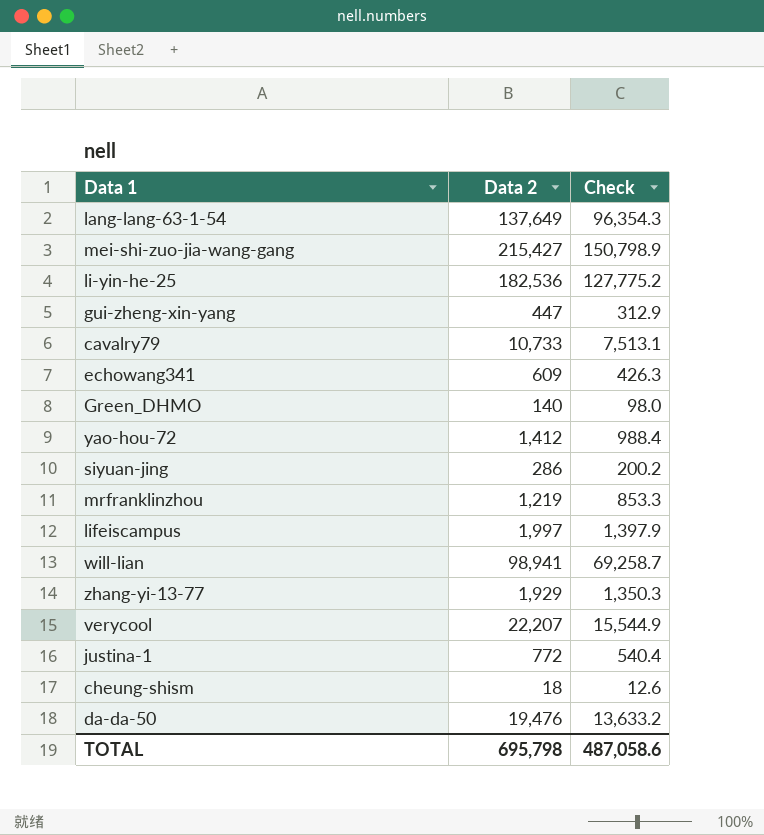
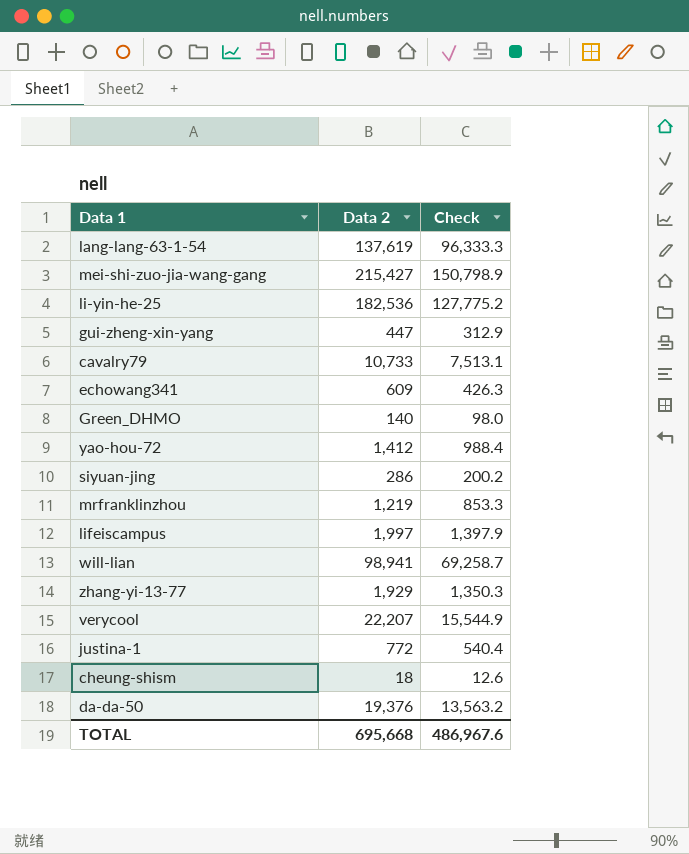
lang-lang-63-1-54 | Data 2: 137,649 -> 137,619
lang-lang-63-1-54 | Check: 96,354.3 -> 96,333.3
da-da-50 | Data 2: 19,476 -> 19,376
da-da-50 | Check: 13,633.2 -> 13,563.2
TOTAL | Data 2: 695,798 -> 695,668
TOTAL | Check: 487,058.6 -> 486,967.6

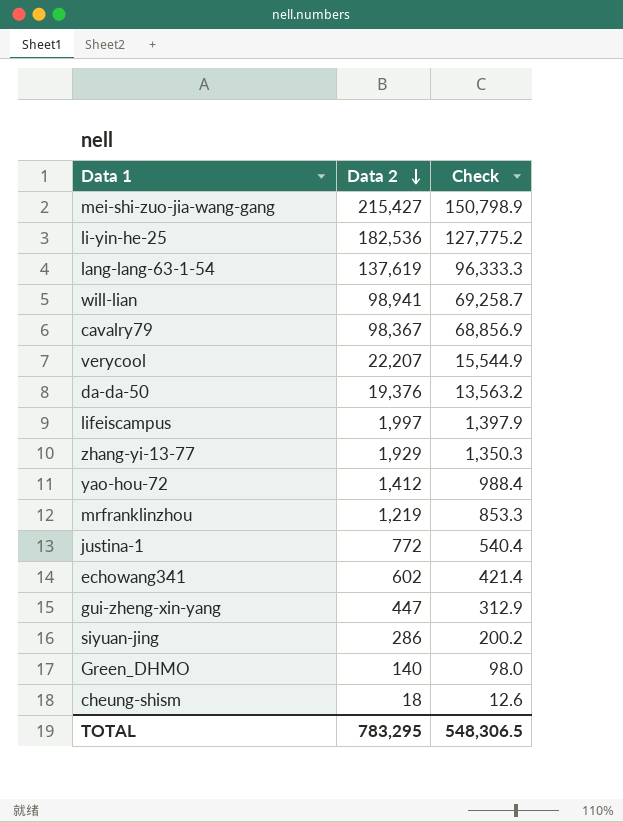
row order: none -> Data 2 descending
cavalry79 | Data 2: 10,733 -> 98,367
cavalry79 | Check: 7,513.1 -> 68,856.9
echowang341 | Data 2: 609 -> 602
echowang341 | Check: 426.3 -> 421.4
TOTAL | Data 2: 695,668 -> 783,295
TOTAL | Check: 486,967.6 -> 548,306.5

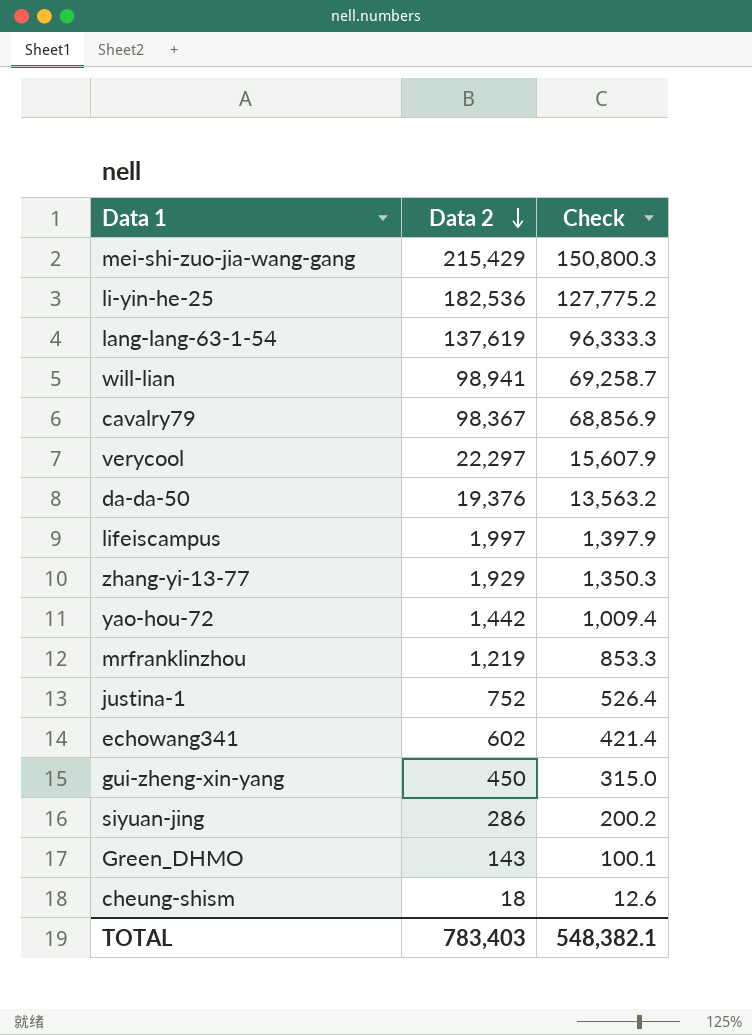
mei-shi-zuo-jia-wang-gang | Data 2: 215,427 -> 215,429
mei-shi-zuo-jia-wang-gang | Check: 150,798.9 -> 150,800.3
verycool | Data 2: 22,207 -> 22,297
verycool | Check: 15,544.9 -> 15,607.9
yao-hou-72 | Data 2: 1,412 -> 1,442
yao-hou-72 | Check: 988.4 -> 1,009.4
justina-1 | Data 2: 772 -> 752
justina-1 | Check: 540.4 -> 526.4
gui-zheng-xin-yang | Data 2: 447 -> 450
gui-zheng-xin-yang | Check: 312.9 -> 315.0
Green_DHMO | Data 2: 140 -> 143
Green_DHMO | Check: 98.0 -> 100.1
TOTAL | Data 2: 783,295 -> 783,403
TOTAL | Check: 548,306.5 -> 548,382.1

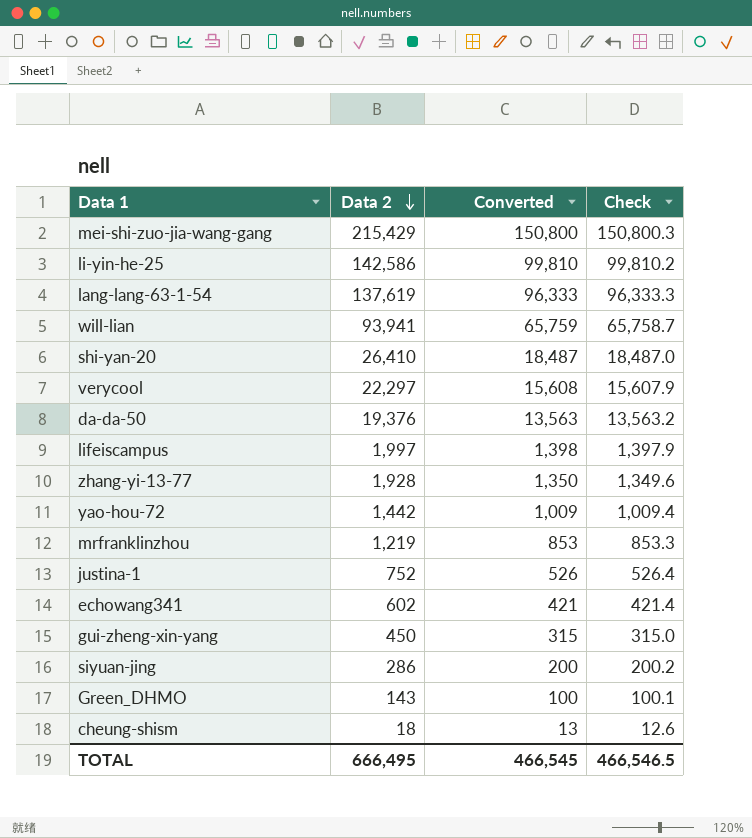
column Converted | formula: none -> [Data 2] * 0.7
row cavalry79: 98,367 | 68,856.9 -> none
li-yin-he-25 | Data 2: 182,536 -> 142,586
li-yin-he-25 | Check: 127,775.2 -> 99,810.2
will-lian | Data 2: 98,941 -> 93,941
will-lian | Check: 69,258.7 -> 65,758.7
row shi-yan-20: none -> 26,410 | 18,487 | 18,487.0
zhang-yi-13-77 | Data 2: 1,929 -> 1,928
zhang-yi-13-77 | Check: 1,350.3 -> 1,349.6
TOTAL | Data 2: 783,403 -> 666,495
TOTAL | Check: 548,382.1 -> 466,546.5

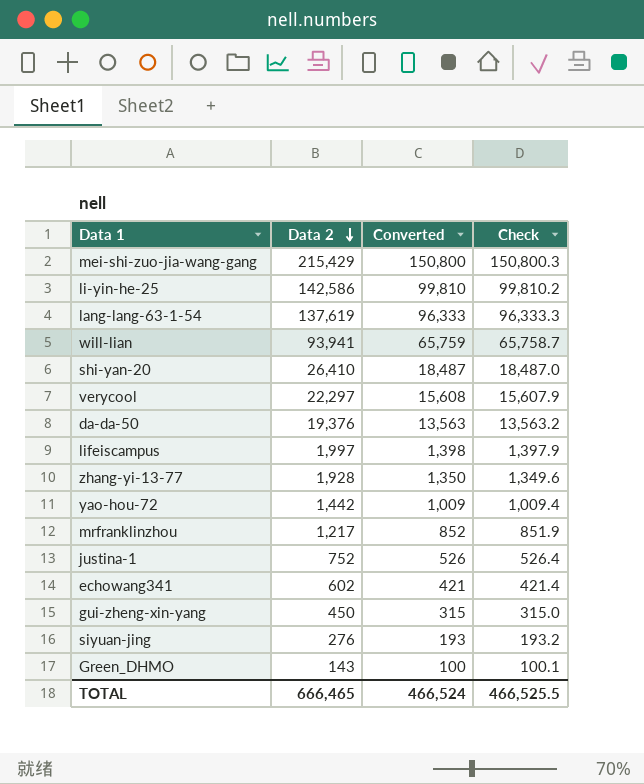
row cheung-shism: 18 | 13 | 12.6 -> none
mrfranklinzhou | Data 2: 1,219 -> 1,217
mrfranklinzhou | Converted: 853 -> 852
mrfranklinzhou | Check: 853.3 -> 851.9
siyuan-jing | Data 2: 286 -> 276
siyuan-jing | Converted: 200 -> 193
siyuan-jing | Check: 200.2 -> 193.2
TOTAL | Data 2: 666,495 -> 666,465
TOTAL | Converted: 466,545 -> 466,524
TOTAL | Check: 466,546.5 -> 466,525.5

